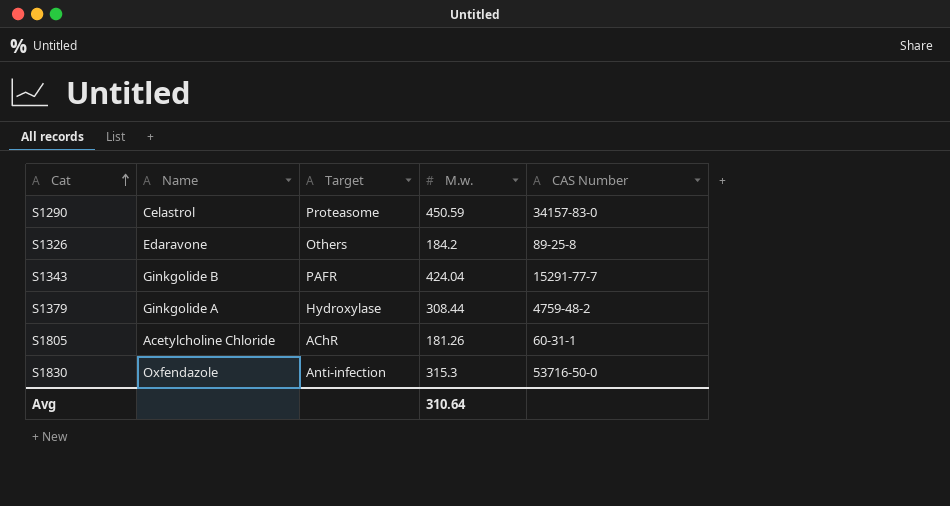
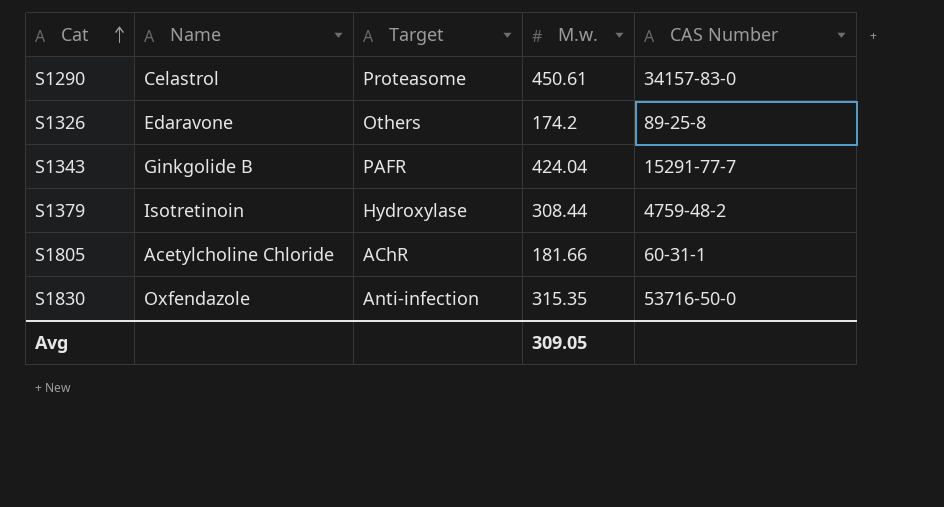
S1290 | M.w.: 450.59 -> 450.61
S1326 | M.w.: 184.2 -> 174.2
S1379 | Name: Ginkgolide A -> Isotretinoin
S1805 | M.w.: 181.26 -> 181.66
S1830 | M.w.: 315.3 -> 315.35
Avg | M.w.: 310.64 -> 309.05

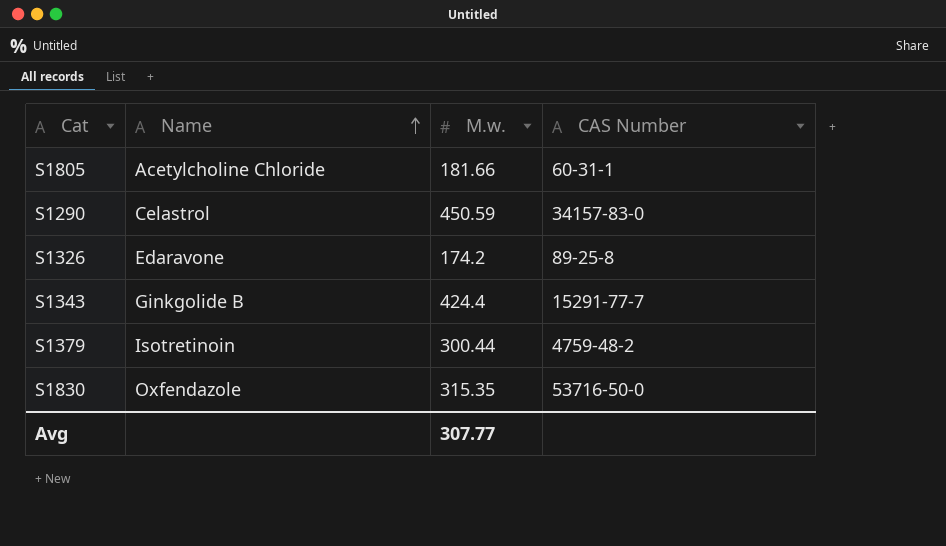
row order: Cat ascending -> Name ascending
column Target | position: 3 -> none
S1290 | M.w.: 450.61 -> 450.59
S1343 | M.w.: 424.04 -> 424.4
S1379 | M.w.: 308.44 -> 300.44
Avg | M.w.: 309.05 -> 307.77

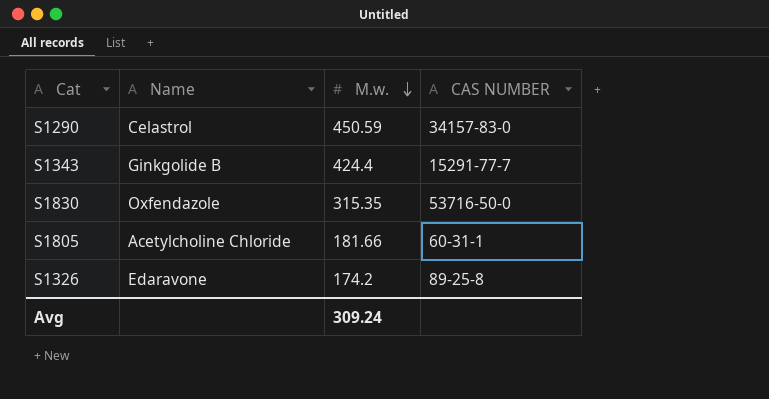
row order: Name ascending -> M.w. descending
column name: CAS Number -> CAS NUMBER
row S1379: Isotretinoin | 300.44 | 4759-48-2 -> none
Avg | M.w.: 307.77 -> 309.24

